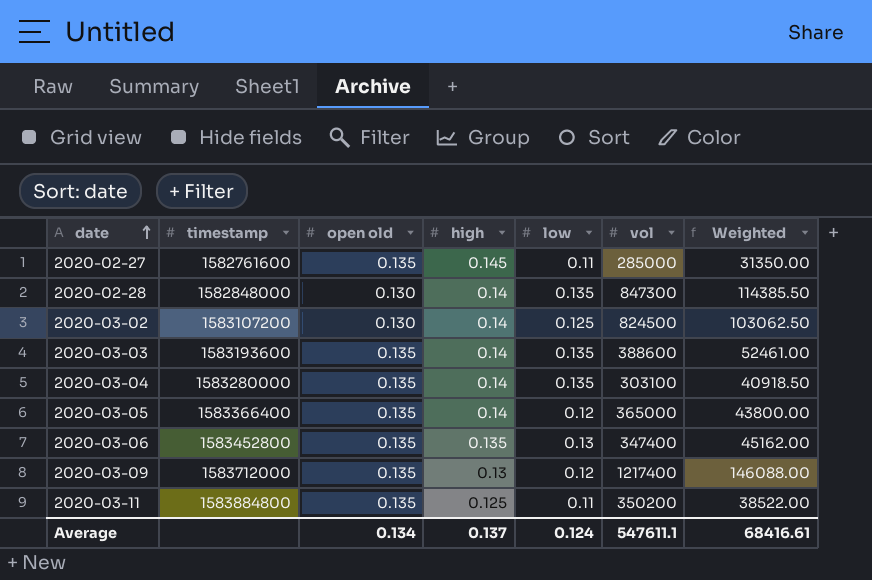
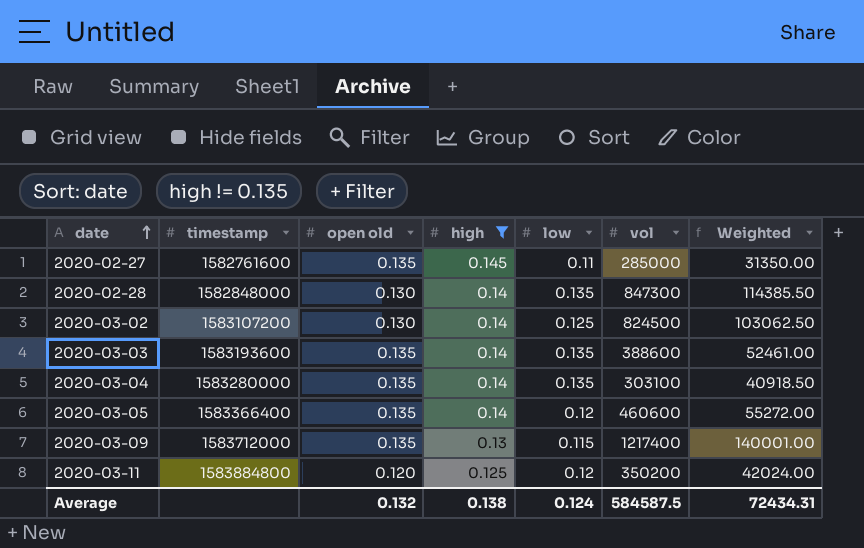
filter: none -> high != 0.135
2020-03-05 | vol: 365000 -> 460600
2020-03-05 | Weighted: 43800.00 -> 55272.00
2020-03-09 | low: 0.12 -> 0.115
2020-03-09 | Weighted: 146088.00 -> 140001.00
2020-03-11 | open old: 0.135 -> 0.120
2020-03-11 | low: 0.11 -> 0.12
2020-03-11 | Weighted: 38522.00 -> 42024.00
Average | open old: 0.134 -> 0.132
Average | high: 0.137 -> 0.138
Average | vol: 547611.1 -> 584587.5
Average | Weighted: 68416.61 -> 72434.31

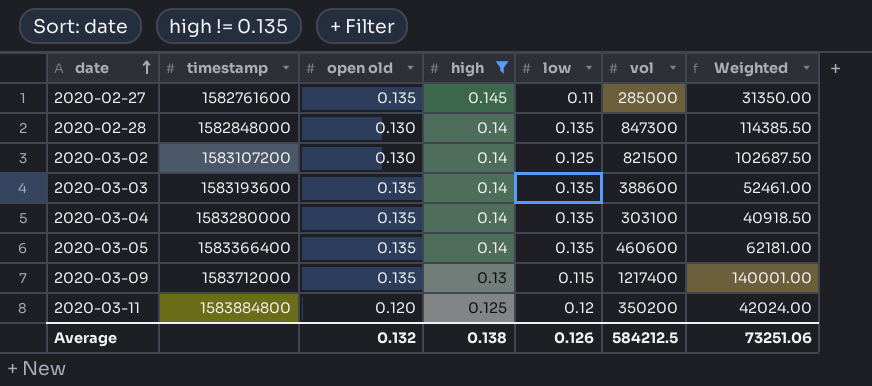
2020-03-02 | vol: 824500 -> 821500
2020-03-02 | Weighted: 103062.50 -> 102687.50
2020-03-05 | low: 0.12 -> 0.135
2020-03-05 | Weighted: 55272.00 -> 62181.00
Average | low: 0.124 -> 0.126
Average | vol: 584587.5 -> 584212.5
Average | Weighted: 72434.31 -> 73251.06

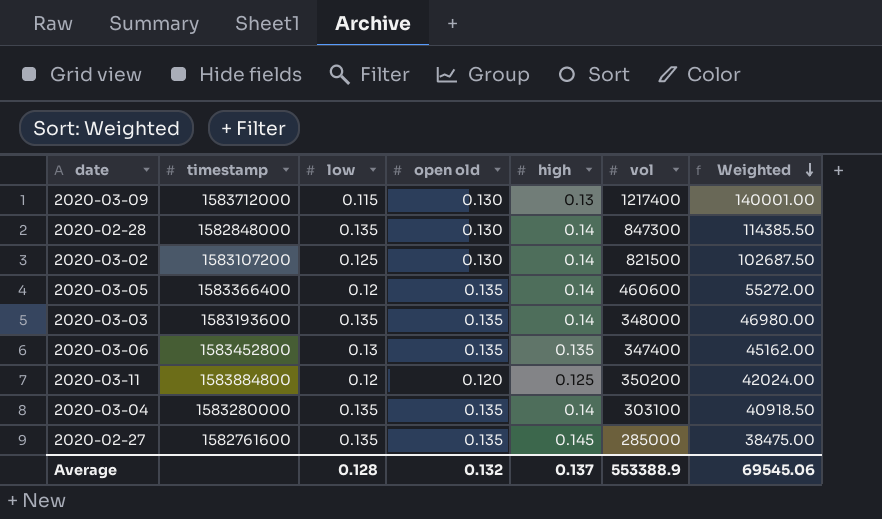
filter: high != 0.135 -> none
row order: date ascending -> Weighted descending
column low | position: 5 -> 3
2020-03-09 | open old: 0.135 -> 0.130
2020-03-05 | low: 0.135 -> 0.12
2020-03-05 | Weighted: 62181.00 -> 55272.00
2020-03-03 | vol: 388600 -> 348000
2020-03-03 | Weighted: 52461.00 -> 46980.00
2020-02-27 | low: 0.11 -> 0.135
2020-02-27 | Weighted: 31350.00 -> 38475.00
Average | low: 0.126 -> 0.128
Average | high: 0.138 -> 0.137
Average | vol: 584212.5 -> 553388.9
Average | Weighted: 73251.06 -> 69545.06

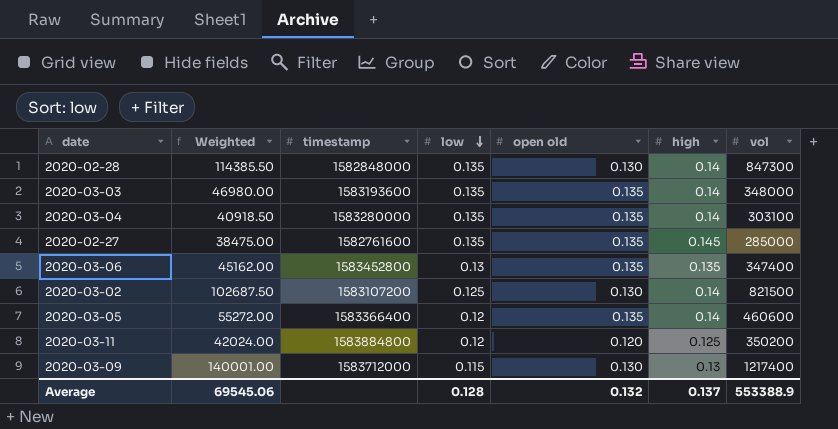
row order: Weighted descending -> low descending
column Weighted | position: 7 -> 2

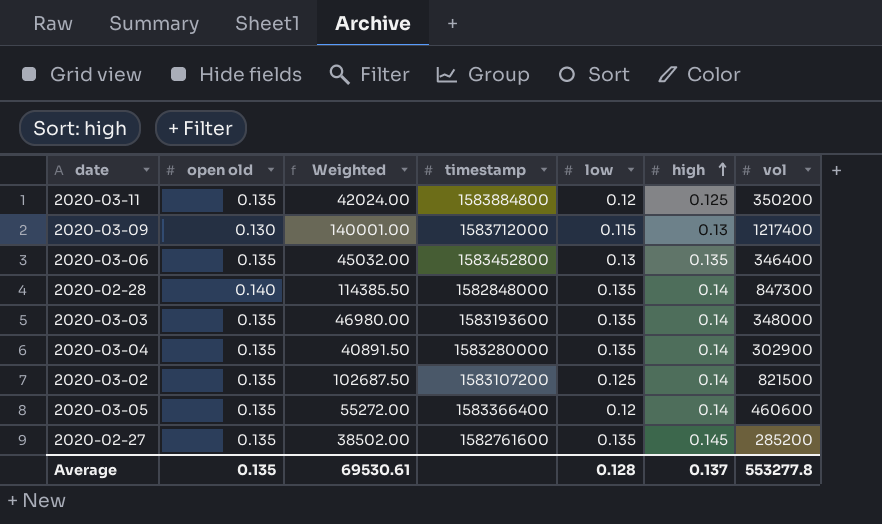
row order: low descending -> high ascending
column open old | position: 5 -> 2
2020-03-11 | open old: 0.120 -> 0.135
2020-03-06 | Weighted: 45162.00 -> 45032.00
2020-03-06 | vol: 347400 -> 346400
2020-02-28 | open old: 0.130 -> 0.140
2020-03-04 | Weighted: 40918.50 -> 40891.50
2020-03-04 | vol: 303100 -> 302900
2020-03-02 | open old: 0.130 -> 0.135
2020-02-27 | Weighted: 38475.00 -> 38502.00
2020-02-27 | vol: 285000 -> 285200
Average | open old: 0.132 -> 0.135
Average | Weighted: 69545.06 -> 69530.61
Average | vol: 553388.9 -> 553277.8

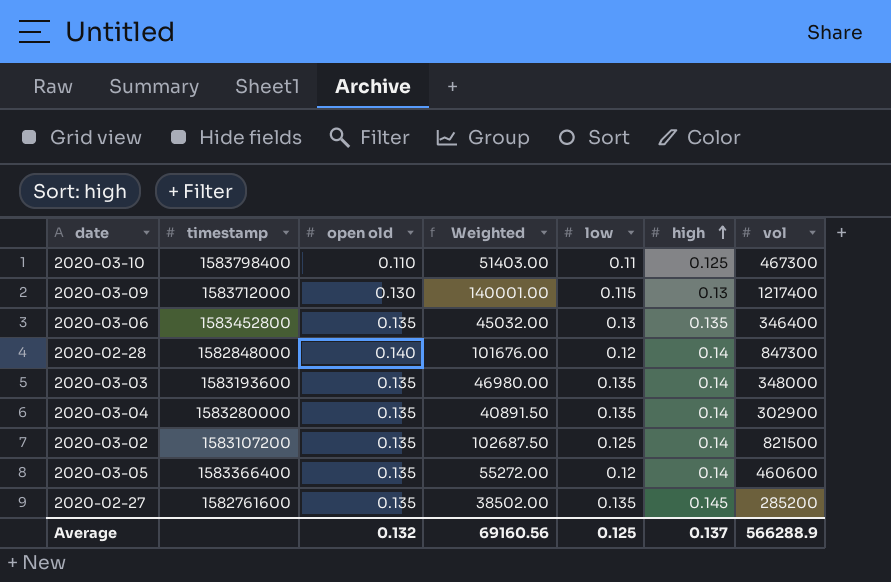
column timestamp | position: 4 -> 2
row 2020-03-11: 0.135 | 42024.00 | 1583884800 | 0.12 | 0.125 | 350200 -> none
row 2020-03-10: none -> 1583798400 | 0.110 | 51403.00 | 0.11 | 0.125 | 467300
2020-02-28 | Weighted: 114385.50 -> 101676.00
2020-02-28 | low: 0.135 -> 0.12
Average | open old: 0.135 -> 0.132
Average | Weighted: 69530.61 -> 69160.56
Average | low: 0.128 -> 0.125
Average | vol: 553277.8 -> 566288.9

